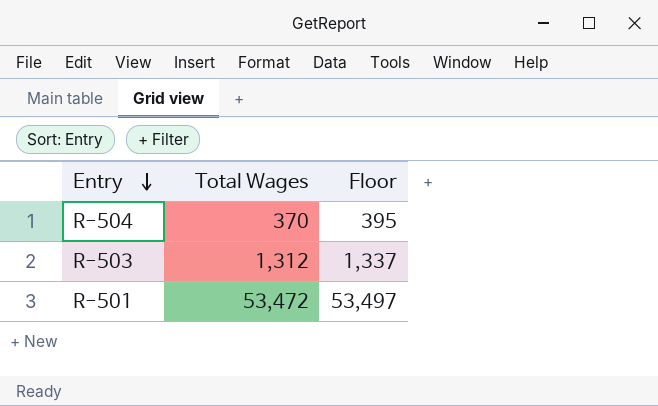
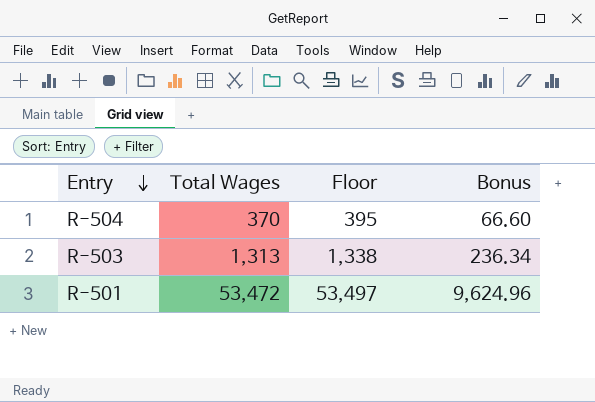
column Bonus | formula: none -> [Total Wages] * 0.18
R-503 | Total Wages: 1,312 -> 1,313
R-503 | Floor: 1,337 -> 1,338

